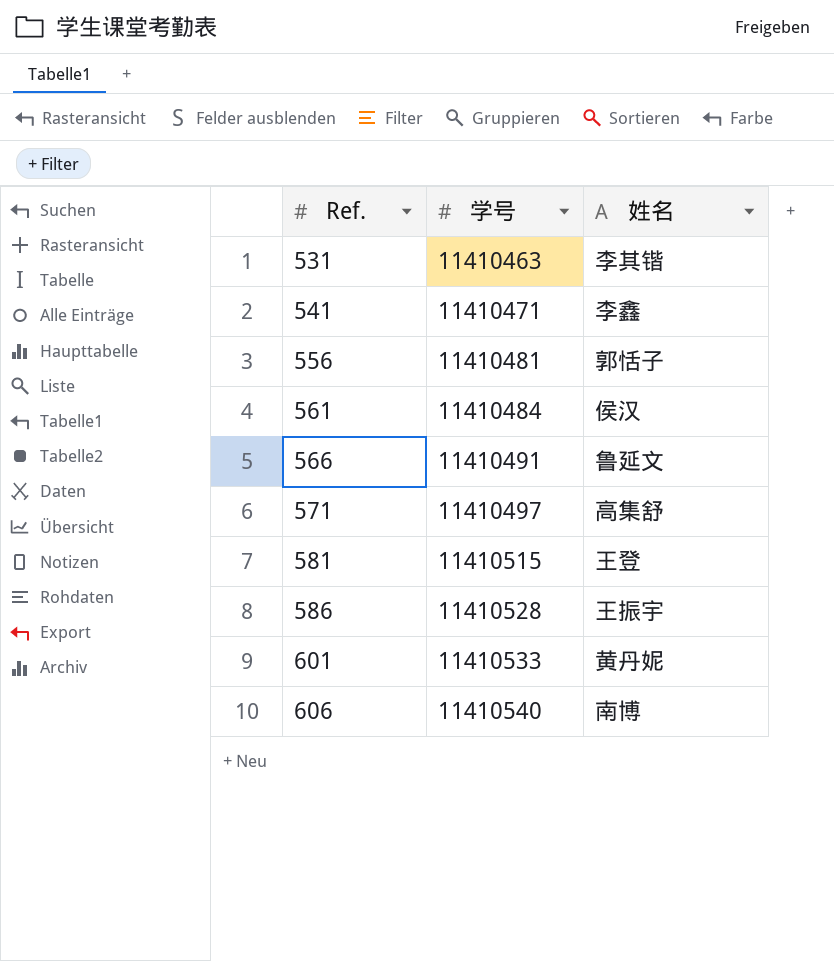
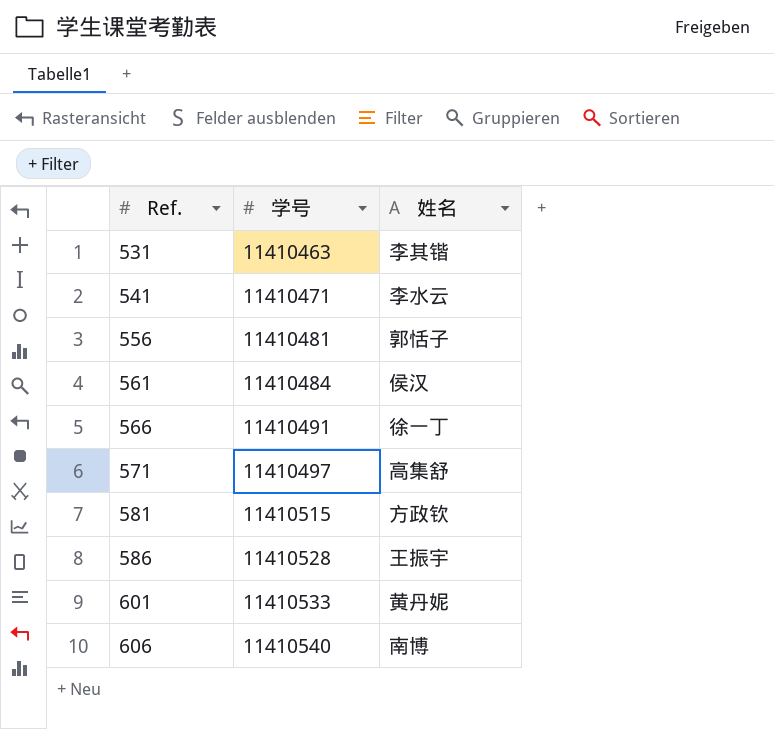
541 | 姓名: 李鑫 -> 李水云
566 | 姓名: 鲁延文 -> 徐一丁
581 | 姓名: 王登 -> 方政钦

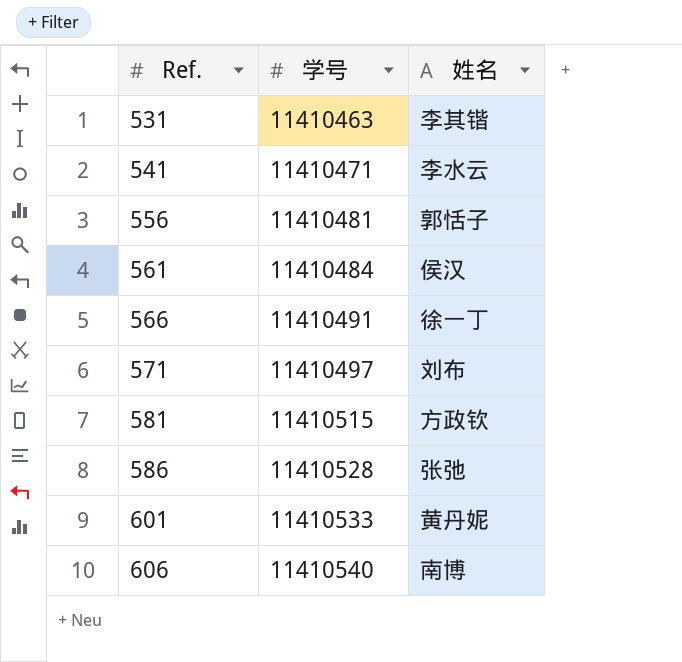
571 | 姓名: 高集舒 -> 刘布
586 | 姓名: 王振宇 -> 张弛

